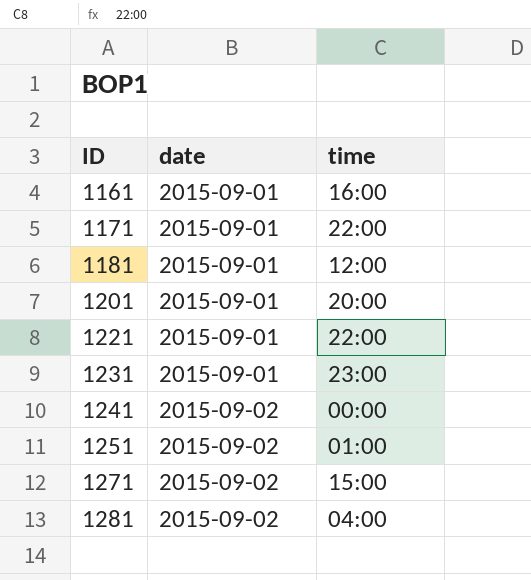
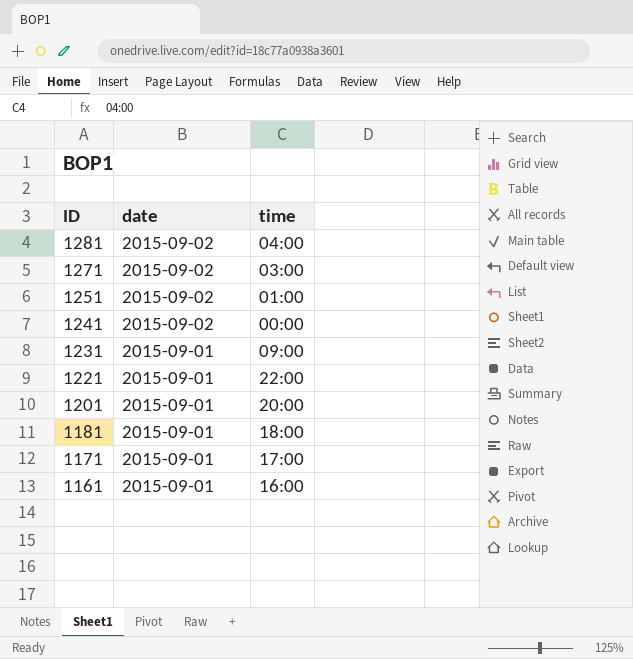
row order: ID ascending -> ID descending
1271 | time: 15:00 -> 03:00
1231 | time: 23:00 -> 09:00
1181 | time: 12:00 -> 18:00
1171 | time: 22:00 -> 17:00

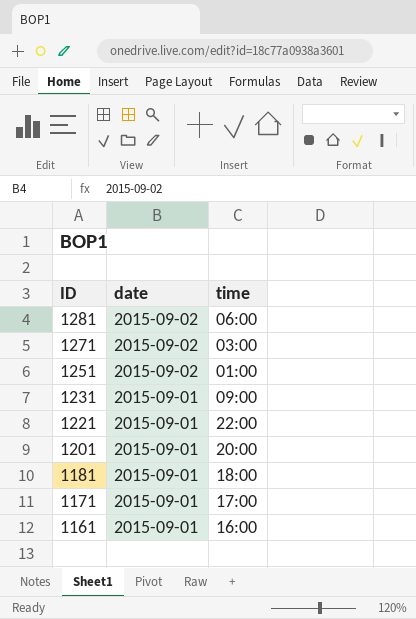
row 1241: 2015-09-02 | 00:00 -> none
1281 | time: 04:00 -> 06:00

